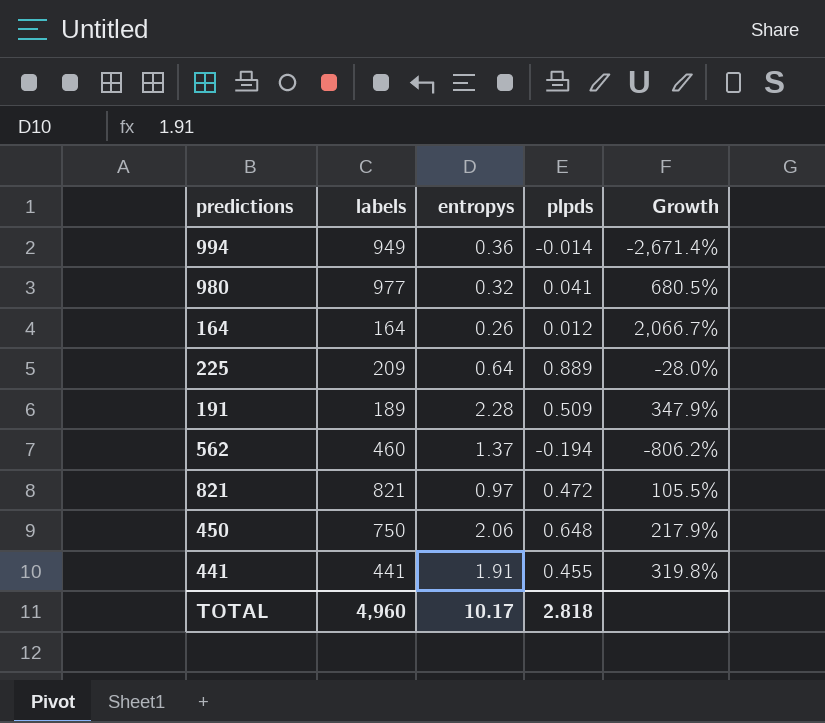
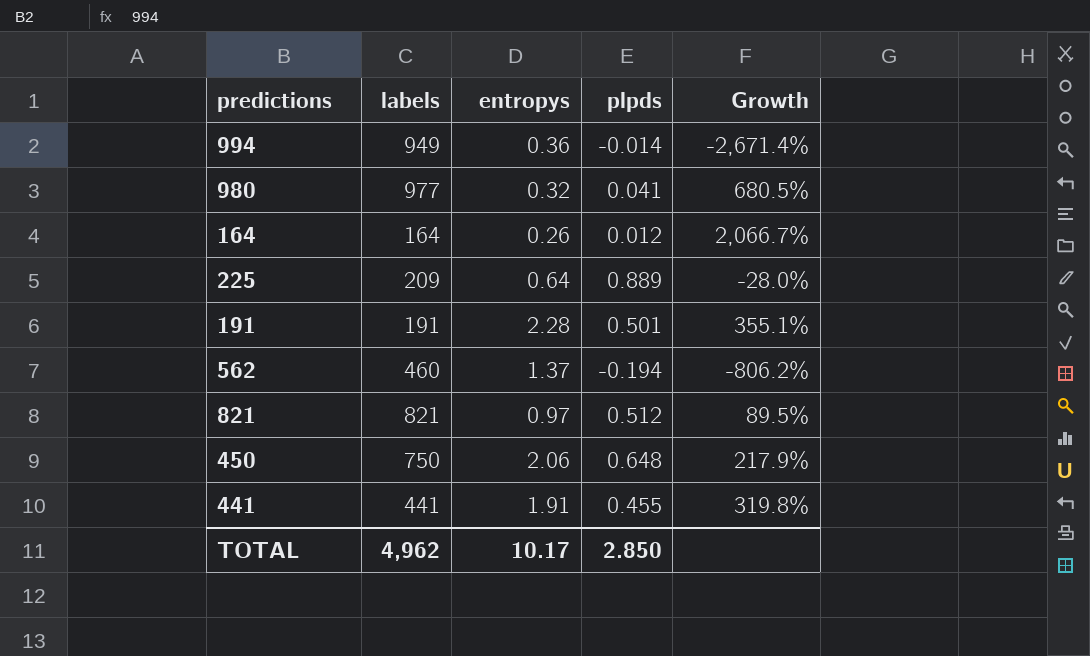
191 | labels: 189 -> 191
191 | plpds: 0.509 -> 0.501
191 | Growth: 347.9% -> 355.1%
821 | plpds: 0.472 -> 0.512
821 | Growth: 105.5% -> 89.5%
TOTAL | labels: 4,960 -> 4,962
TOTAL | plpds: 2.818 -> 2.850

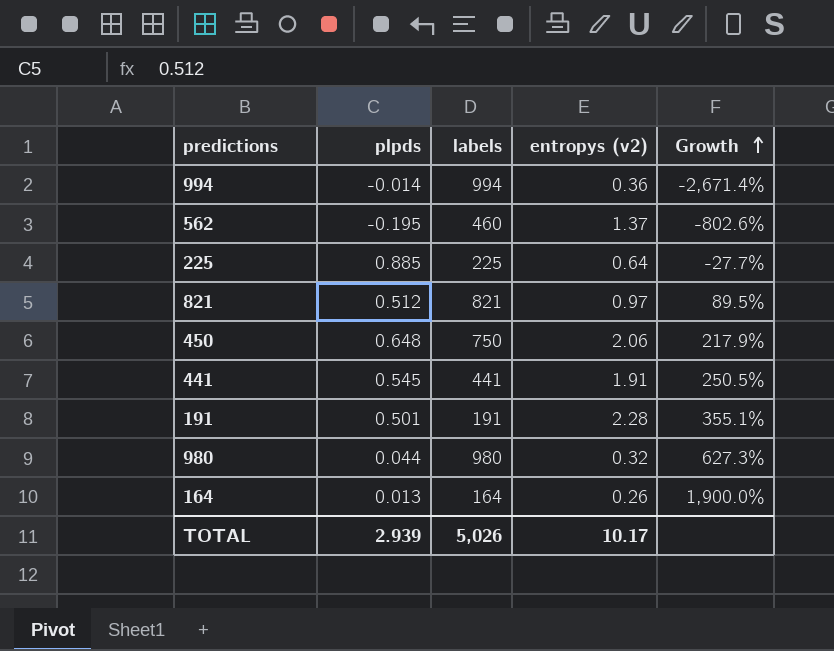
row order: none -> Growth ascending
column plpds | position: 4 -> 2
column name: entropys -> entropys (v2)
994 | labels: 949 -> 994
562 | plpds: -0.194 -> -0.195
562 | Growth: -806.2% -> -802.6%
225 | plpds: 0.889 -> 0.885
225 | labels: 209 -> 225
225 | Growth: -28.0% -> -27.7%
441 | plpds: 0.455 -> 0.545
441 | Growth: 319.8% -> 250.5%
980 | plpds: 0.041 -> 0.044
980 | labels: 977 -> 980
980 | Growth: 680.5% -> 627.3%
164 | plpds: 0.012 -> 0.013
164 | Growth: 2,066.7% -> 1,900.0%
TOTAL | plpds: 2.850 -> 2.939
TOTAL | labels: 4,962 -> 5,026

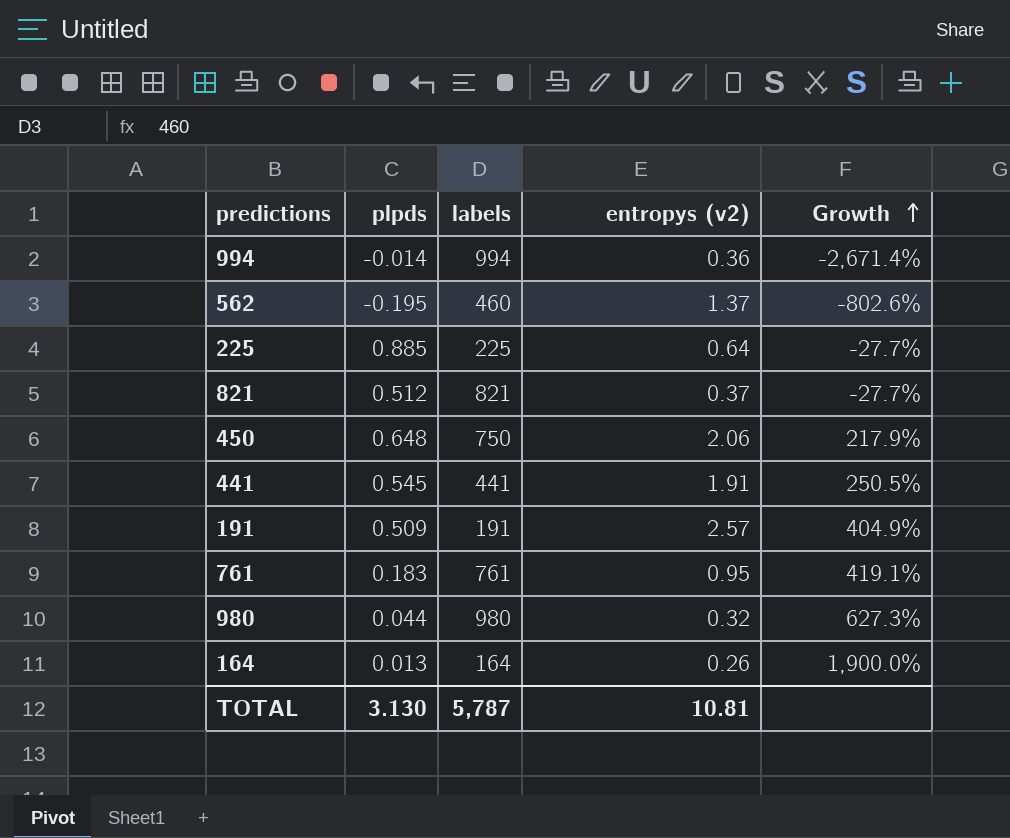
821 | entropys (v2): 0.97 -> 0.37
821 | Growth: 89.5% -> -27.7%
191 | plpds: 0.501 -> 0.509
191 | entropys (v2): 2.28 -> 2.57
191 | Growth: 355.1% -> 404.9%
row 761: none -> 0.183 | 761 | 0.95 | 419.1%
TOTAL | plpds: 2.939 -> 3.130
TOTAL | labels: 5,026 -> 5,787
TOTAL | entropys (v2): 10.17 -> 10.81

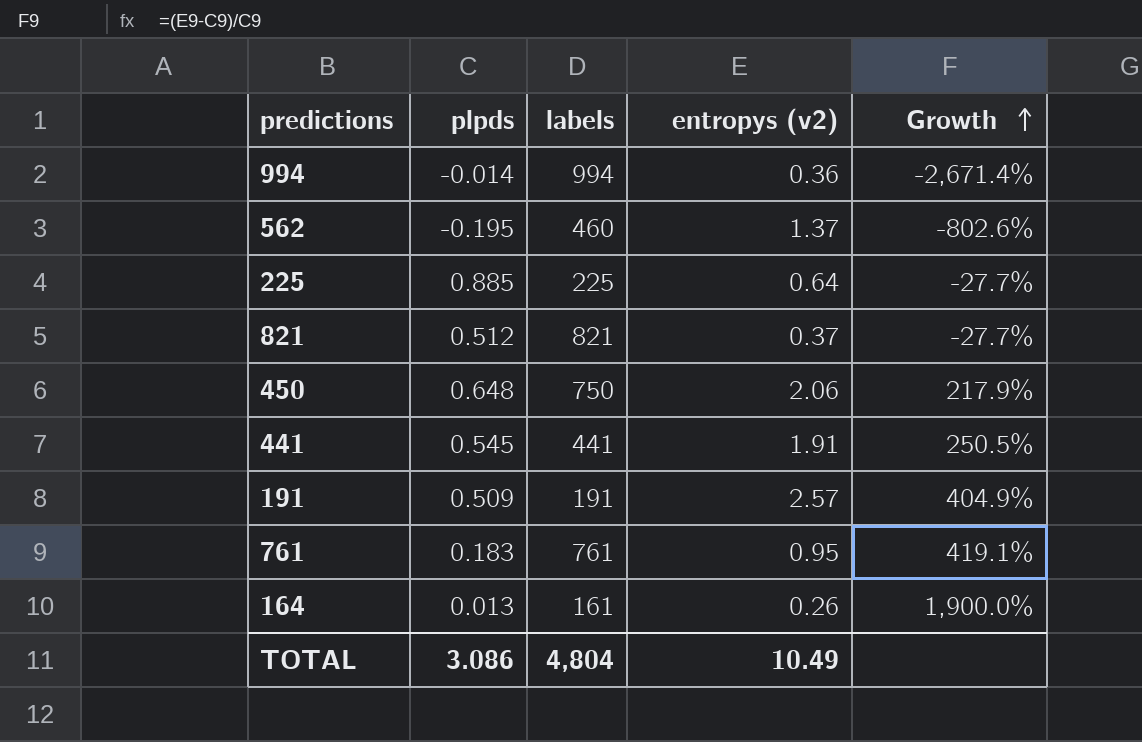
row 980: 0.044 | 980 | 0.32 | 627.3% -> none
164 | labels: 164 -> 161
TOTAL | plpds: 3.130 -> 3.086
TOTAL | labels: 5,787 -> 4,804
TOTAL | entropys (v2): 10.81 -> 10.49

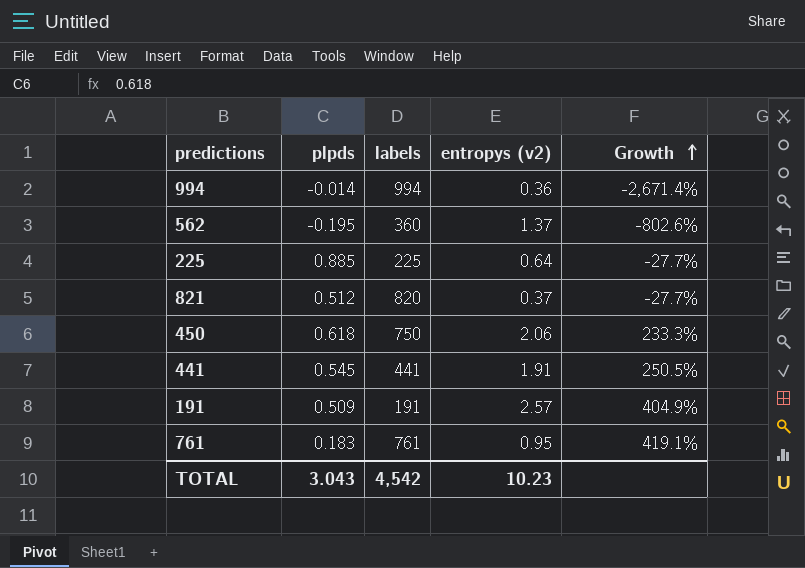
row 164: 0.013 | 161 | 0.26 | 1,900.0% -> none
562 | labels: 460 -> 360
821 | labels: 821 -> 820
450 | plpds: 0.648 -> 0.618
450 | Growth: 217.9% -> 233.3%
TOTAL | plpds: 3.086 -> 3.043
TOTAL | labels: 4,804 -> 4,542
TOTAL | entropys (v2): 10.49 -> 10.23

